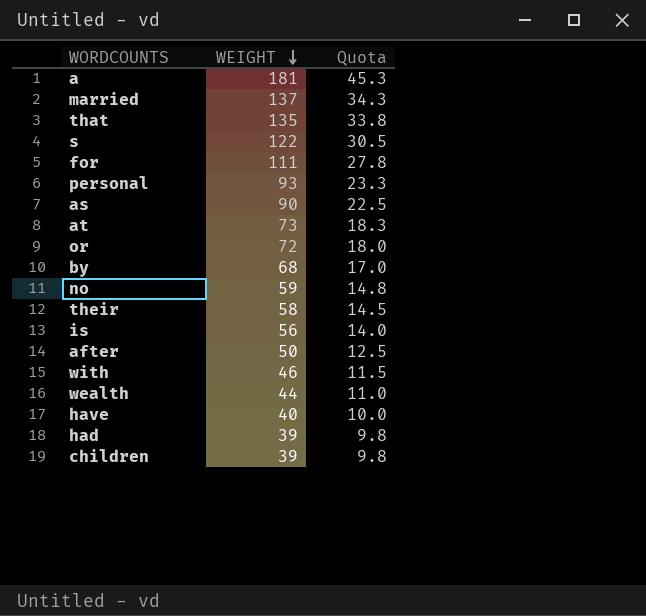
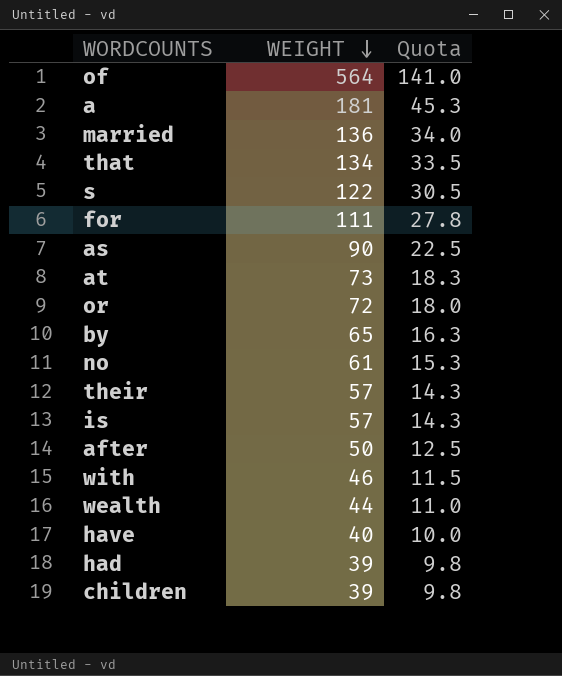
row personal: 93 | 23.3 -> none
row of: none -> 564 | 141.0
married | WEIGHT: 137 -> 136
married | Quota: 34.3 -> 34.0
that | WEIGHT: 135 -> 134
that | Quota: 33.8 -> 33.5
by | WEIGHT: 68 -> 65
by | Quota: 17.0 -> 16.3
no | WEIGHT: 59 -> 61
no | Quota: 14.8 -> 15.3
their | WEIGHT: 58 -> 57
their | Quota: 14.5 -> 14.3
is | WEIGHT: 56 -> 57
is | Quota: 14.0 -> 14.3

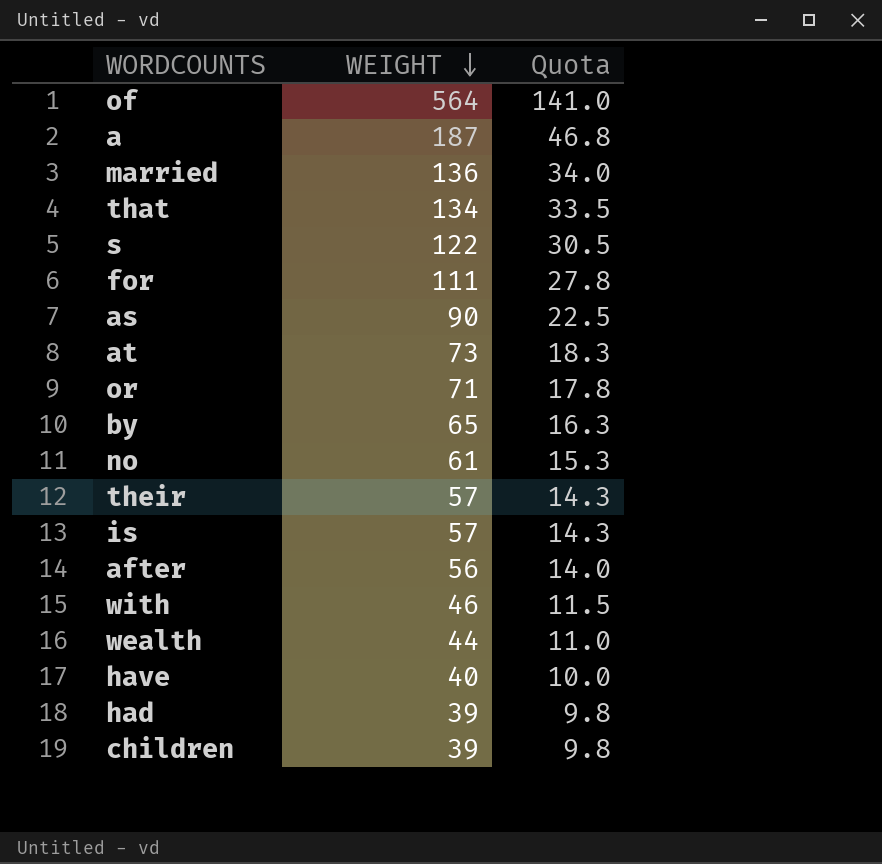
a | WEIGHT: 181 -> 187
a | Quota: 45.3 -> 46.8
or | WEIGHT: 72 -> 71
or | Quota: 18.0 -> 17.8
after | WEIGHT: 50 -> 56
after | Quota: 12.5 -> 14.0

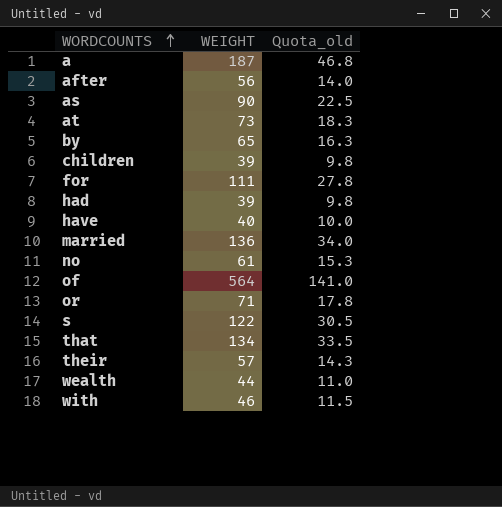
row order: WEIGHT descending -> WORDCOUNTS ascending
column name: Quota -> Quota_old
row is: 57 | 14.3 -> none

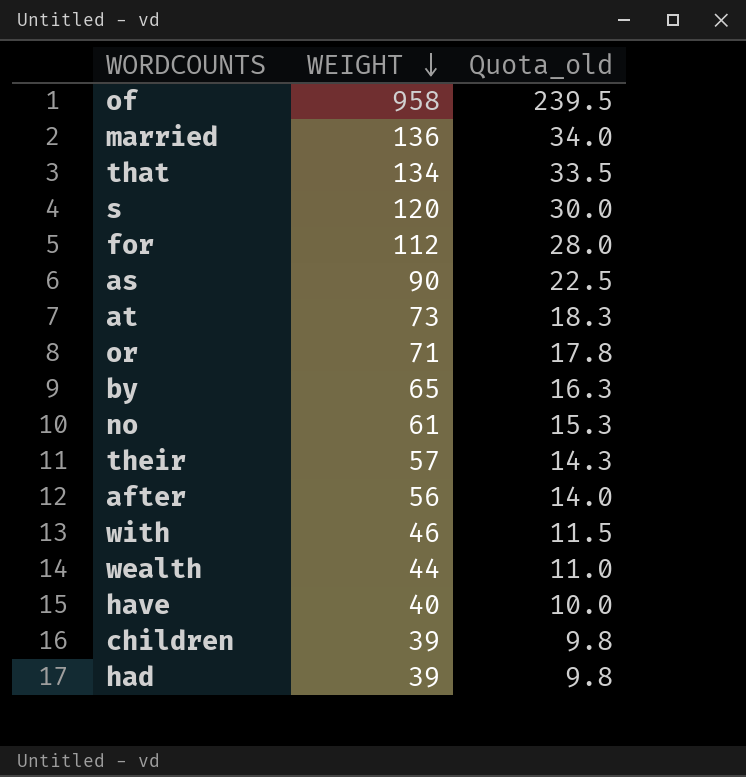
row order: WORDCOUNTS ascending -> WEIGHT descending
row a: 187 | 46.8 -> none
of | WEIGHT: 564 -> 958
of | Quota_old: 141.0 -> 239.5
s | WEIGHT: 122 -> 120
s | Quota_old: 30.5 -> 30.0
for | WEIGHT: 111 -> 112
for | Quota_old: 27.8 -> 28.0

